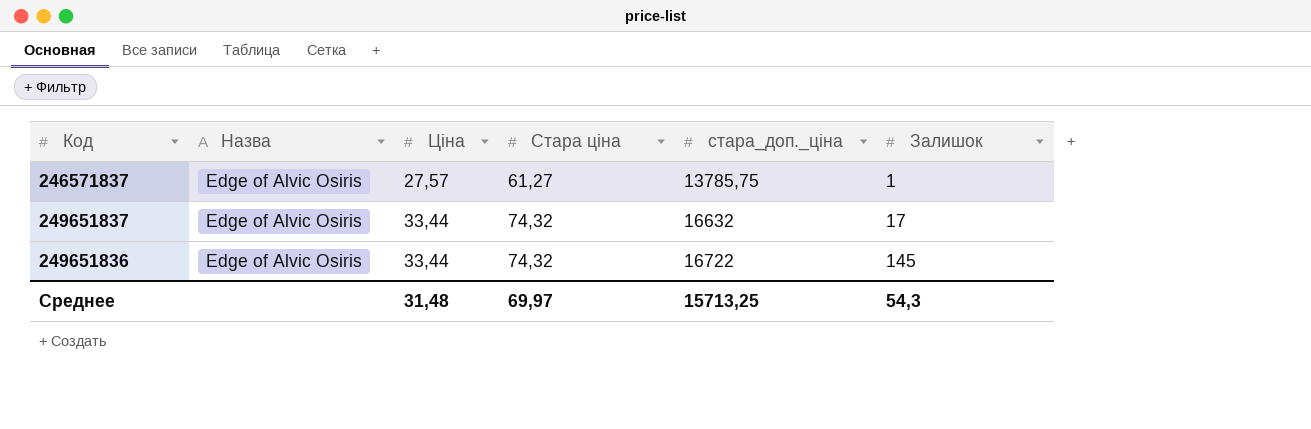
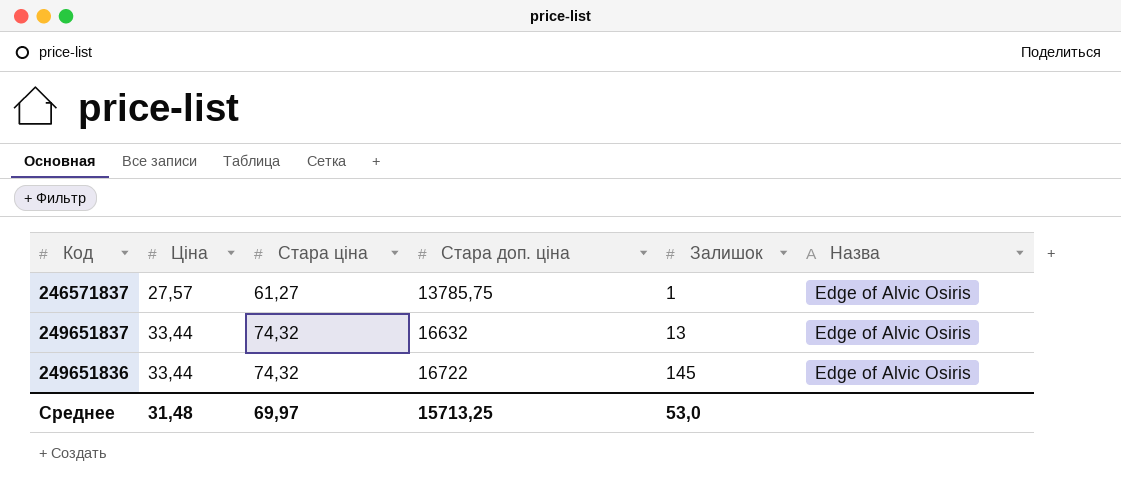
column name: стара_доп._ціна -> Стара доп. ціна
column Назва | position: 2 -> 6
249651837 | Залишок: 17 -> 13
Среднее | Залишок: 54,3 -> 53,0

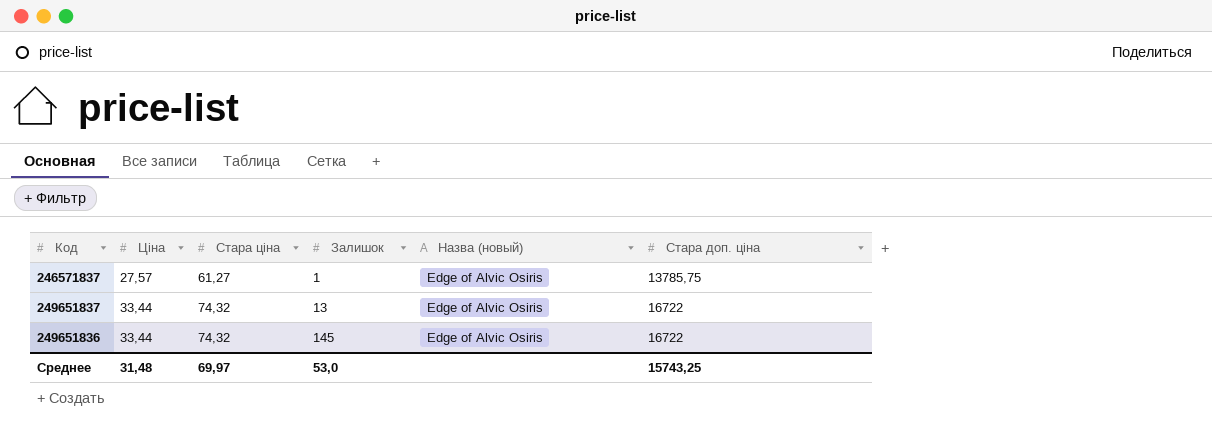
column name: Назва -> Назва (новый)
column Стара доп. ціна | position: 4 -> 6
249651837 | Стара доп. ціна: 16632 -> 16722
Среднее | Стара доп. ціна: 15713,25 -> 15743,25

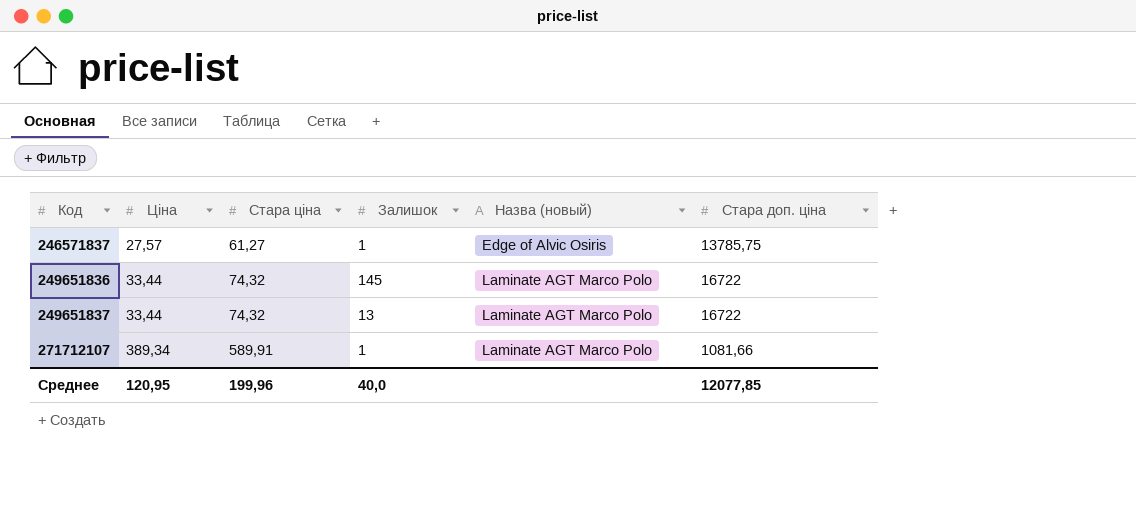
row order: Ціна ascending -> Код ascending
249651836 | Назва (новый): Edge of Alvic Osiris -> Laminate AGT Marco Polo
249651837 | Назва (новый): Edge of Alvic Osiris -> Laminate AGT Marco Polo
row 271712107: none -> 389,34 | 589,91 | 1 | Laminate AGT Marco Polo | 1081,66
Среднее | Ціна: 31,48 -> 120,95
Среднее | Стара ціна: 69,97 -> 199,96
Среднее | Залишок: 53,0 -> 40,0
Среднее | Стара доп. ціна: 15743,25 -> 12077,85

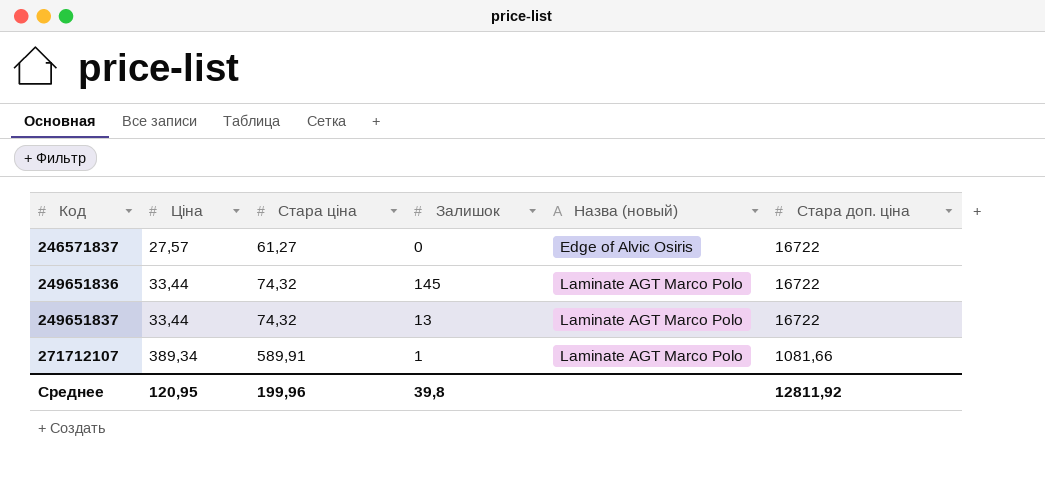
246571837 | Залишок: 1 -> 0
246571837 | Стара доп. ціна: 13785,75 -> 16722
Среднее | Залишок: 40,0 -> 39,8
Среднее | Стара доп. ціна: 12077,85 -> 12811,92

